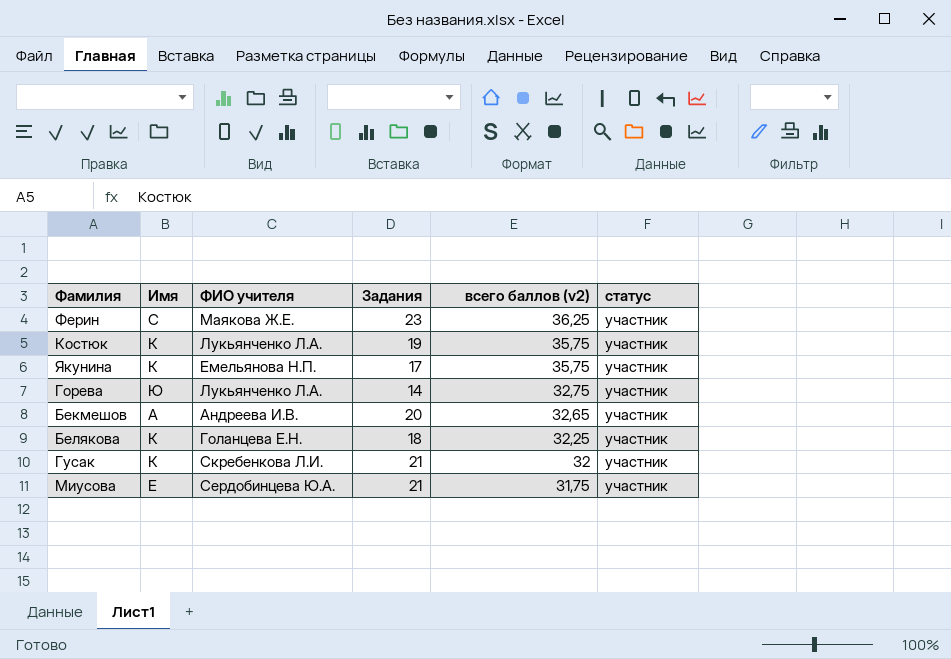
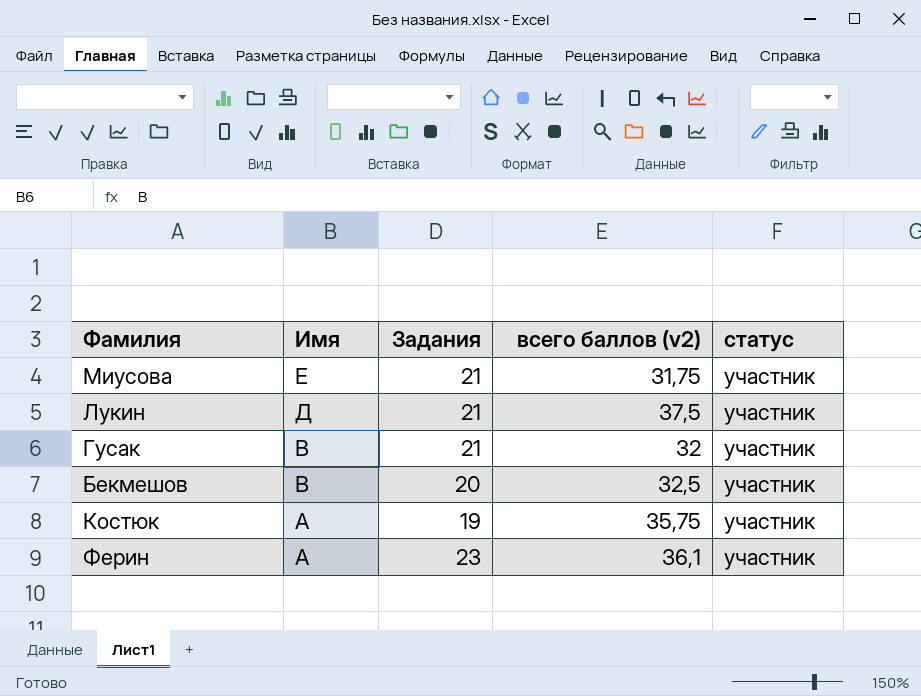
row order: всего баллов (v2) descending -> Имя descending
column ФИО учителя | position: 3 -> none
row Якунина: К | Емельянова Н.П. | 17 | 35,75 | участник -> none
row Горева: Ю | Лукьянченко Л.А. | 14 | 32,75 | участник -> none
row Белякова: К | Голанцева Е.Н. | 18 | 32,25 | участник -> none
row Лукин: none -> Д | 21 | 37,5 | участник
Гусак | Имя: К -> В
Бекмешов | Имя: А -> В
Бекмешов | всего баллов (v2): 32,65 -> 32,5
Костюк | Имя: К -> А
Ферин | Имя: С -> А
Ферин | всего баллов (v2): 36,25 -> 36,1

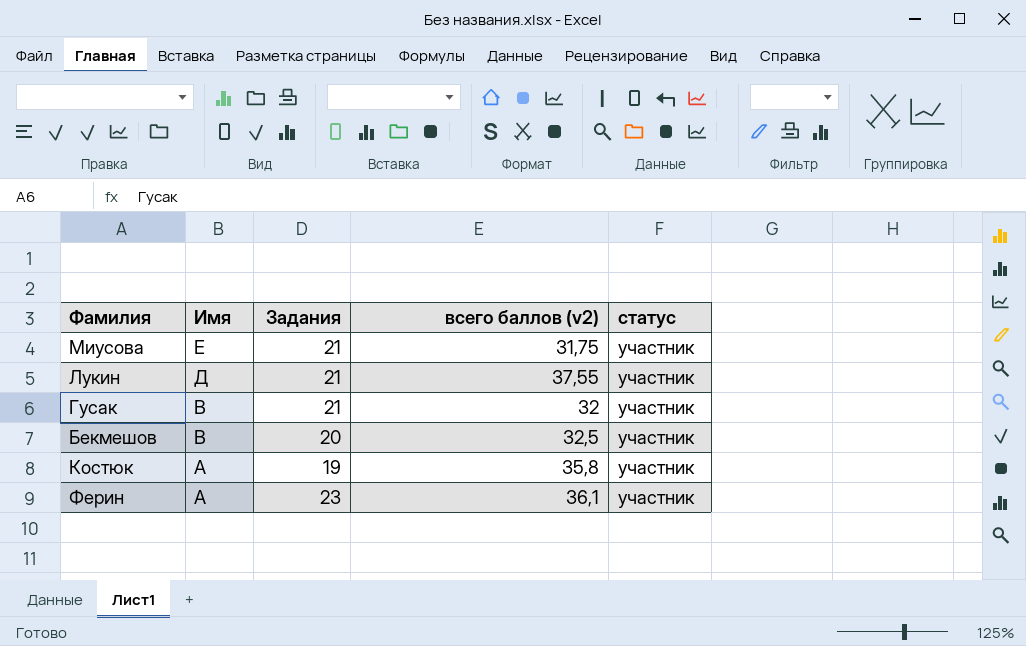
Лукин | всего баллов (v2): 37,5 -> 37,55
Костюк | всего баллов (v2): 35,75 -> 35,8

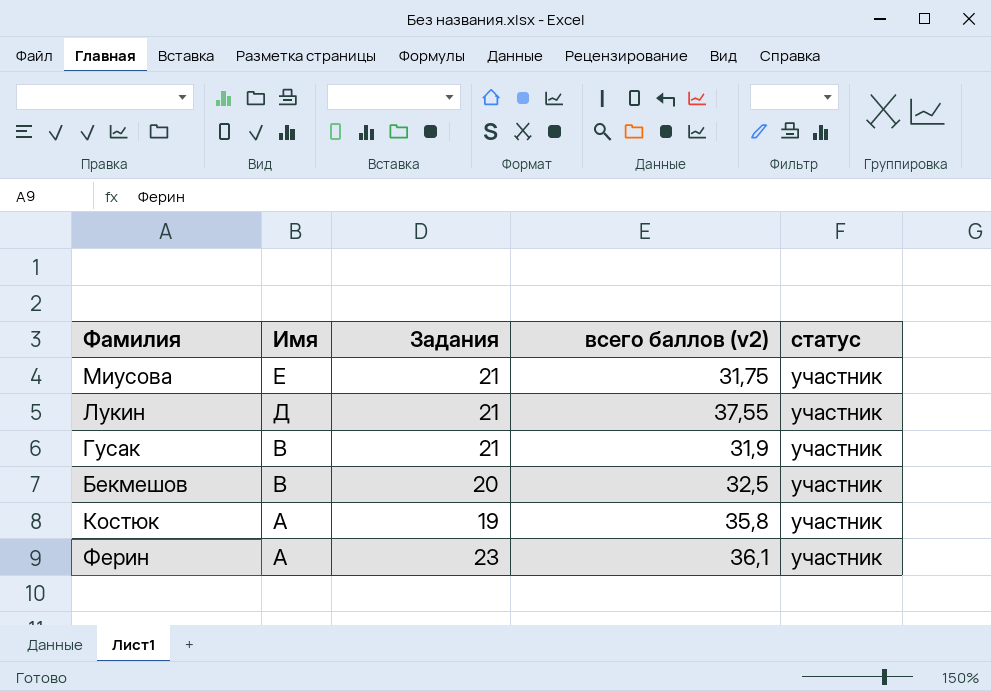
Гусак | всего баллов (v2): 32 -> 31,9

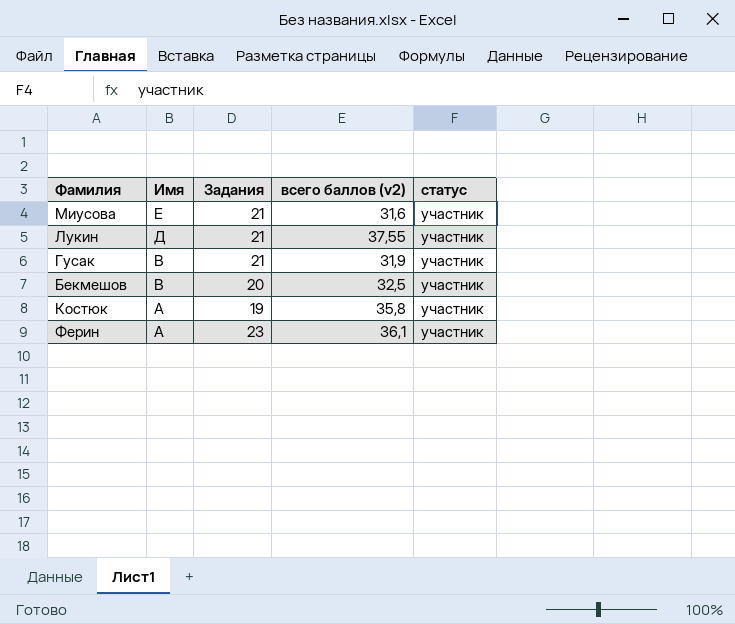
Миусова | всего баллов (v2): 31,75 -> 31,6

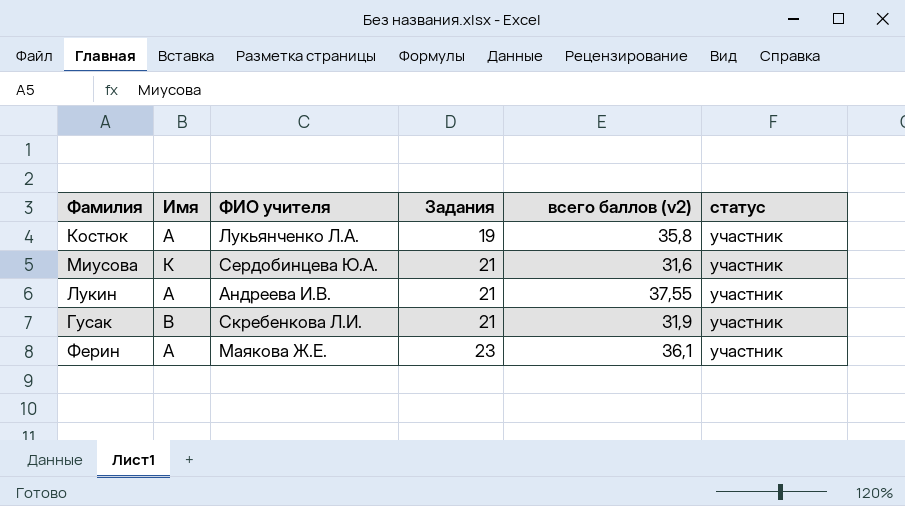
row order: Имя descending -> Задания ascending
column ФИО учителя | position: none -> 3
row Бекмешов: В | 20 | 32,5 | участник -> none
Миусова | Имя: Е -> К
Лукин | Имя: Д -> А

